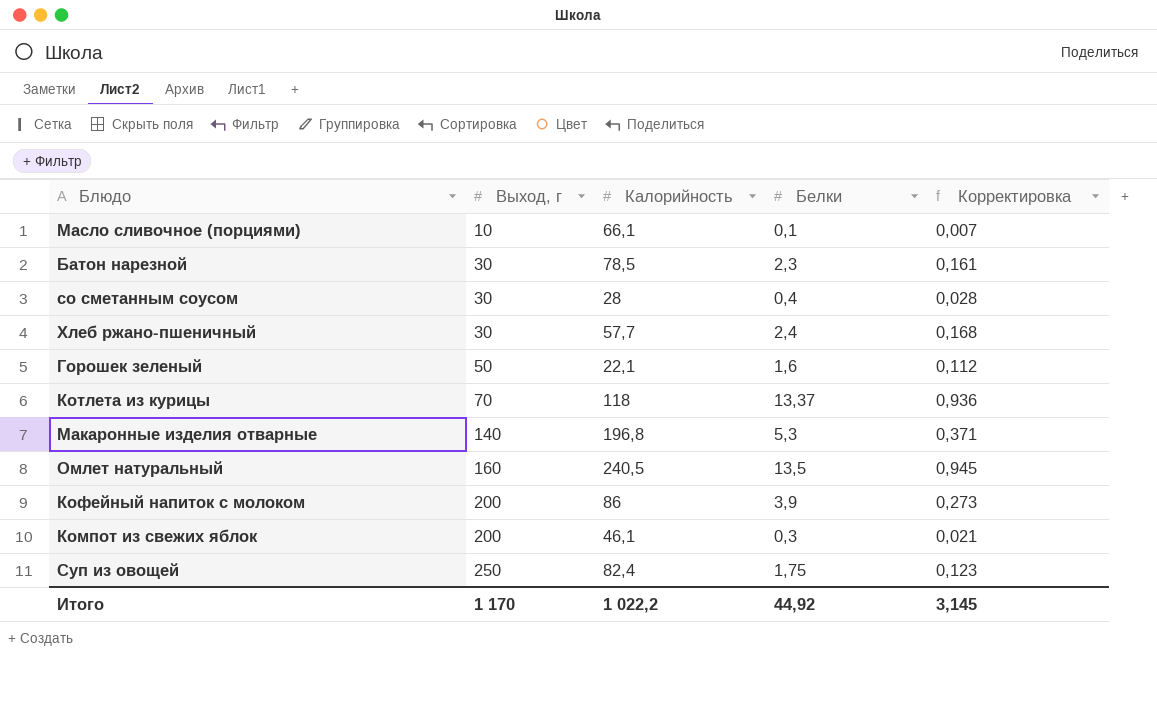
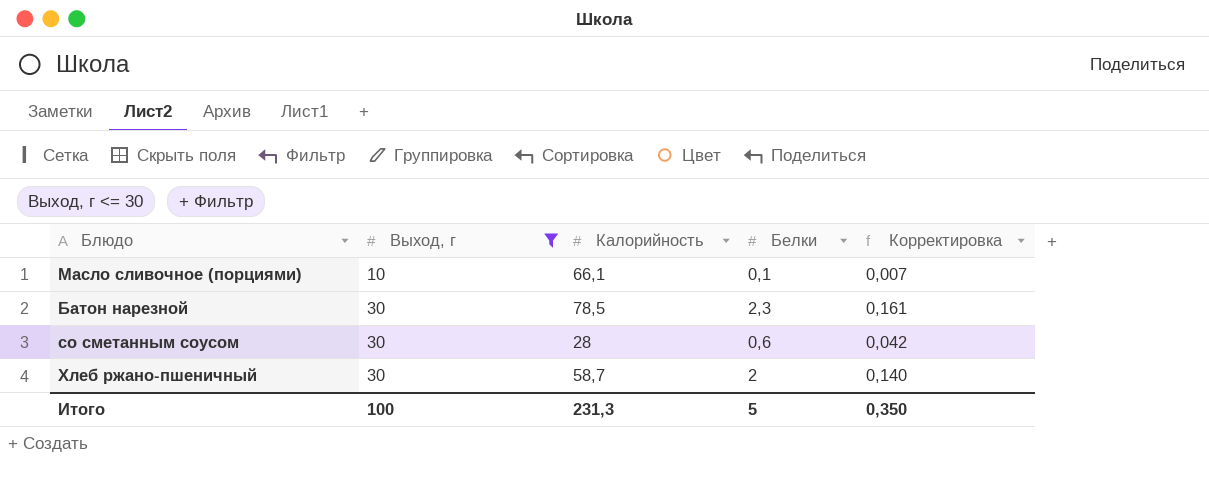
filter: none -> Выход, г <= 30
со сметанным соусом | Белки: 0,4 -> 0,6
со сметанным соусом | Корректировка: 0,028 -> 0,042
Хлеб ржано-пшеничный | Калорийность: 57,7 -> 58,7
Хлеб ржано-пшеничный | Белки: 2,4 -> 2
Хлеб ржано-пшеничный | Корректировка: 0,168 -> 0,140
Итого | Выход, г: 1 170 -> 100
Итого | Калорийность: 1 022,2 -> 231,3
Итого | Белки: 44,92 -> 5
Итого | Корректировка: 3,145 -> 0,350

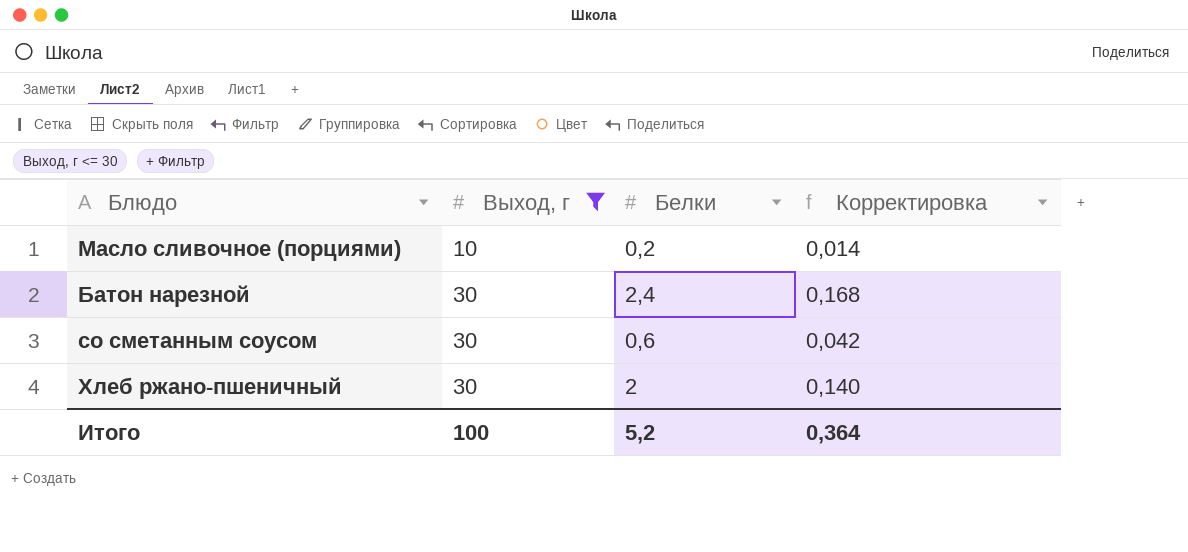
column Калорийность | position: 3 -> none
Масло сливочное (порциями) | Белки: 0,1 -> 0,2
Масло сливочное (порциями) | Корректировка: 0,007 -> 0,014
Батон нарезной | Белки: 2,3 -> 2,4
Батон нарезной | Корректировка: 0,161 -> 0,168
Итого | Белки: 5 -> 5,2
Итого | Корректировка: 0,350 -> 0,364

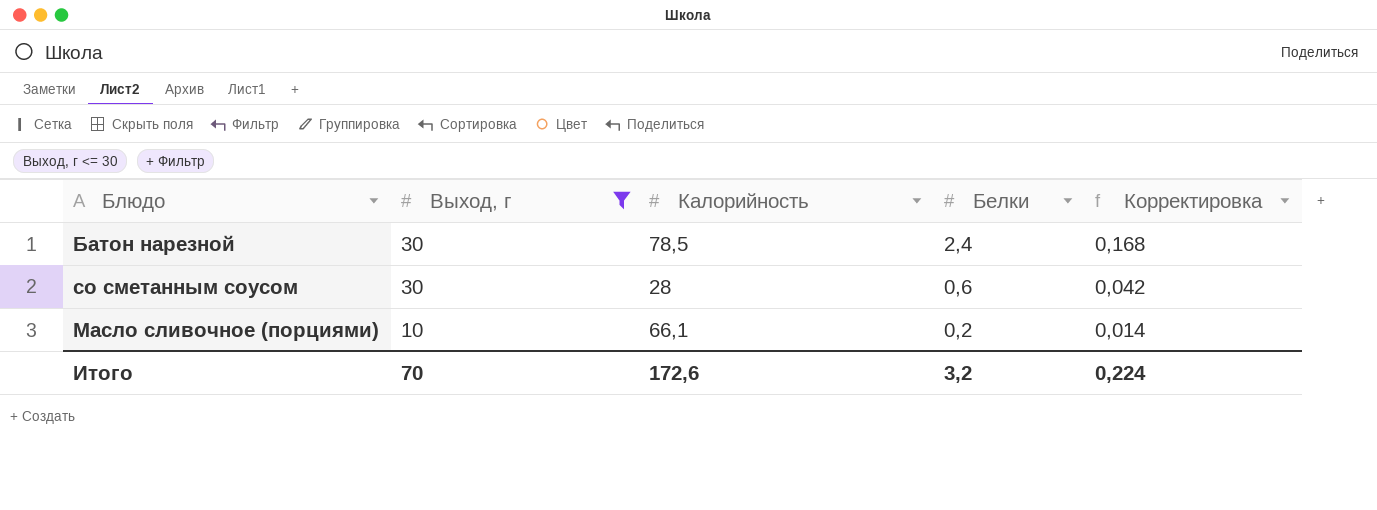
row order: Выход, г ascending -> Выход, г descending
column Калорийность | position: none -> 3
row Хлеб ржано-пшеничный: 30 | 2 | 0,140 -> none
Итого | Выход, г: 100 -> 70
Итого | Белки: 5,2 -> 3,2
Итого | Корректировка: 0,364 -> 0,224

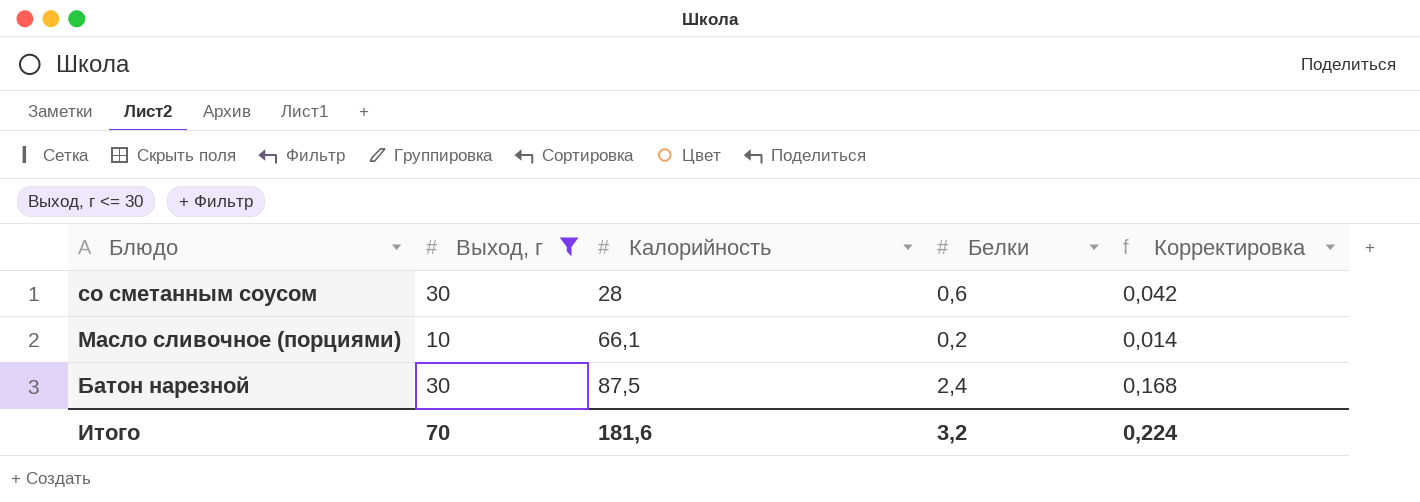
row order: Выход, г descending -> Блюдо descending
Батон нарезной | Калорийность: 78,5 -> 87,5
Итого | Калорийность: 172,6 -> 181,6

